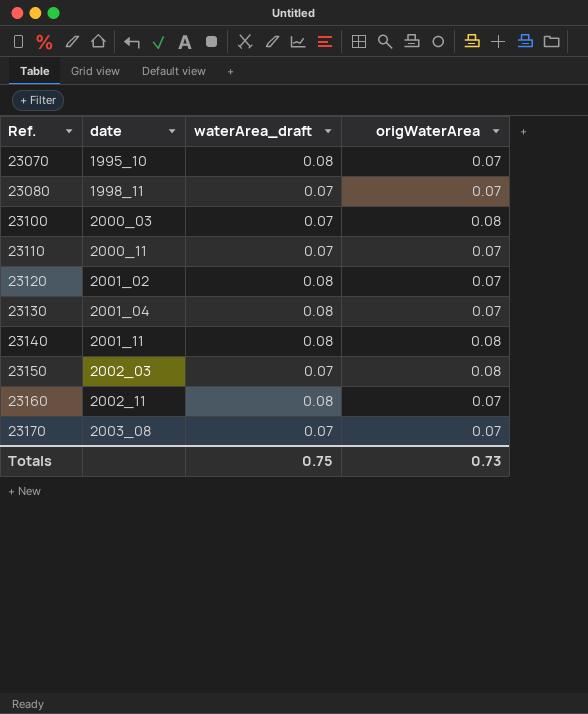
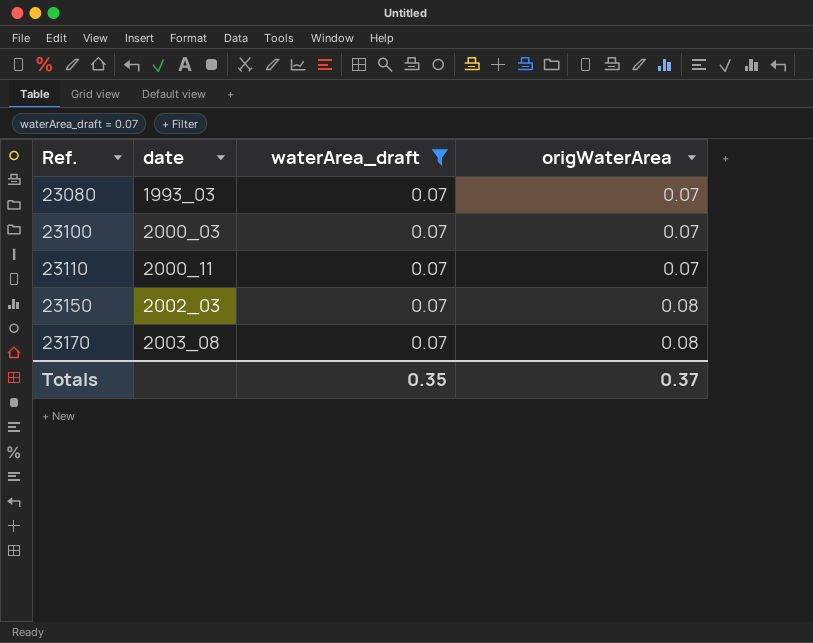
filter: none -> waterArea_draft = 0.07
23080 | date: 1998_11 -> 1993_03
23100 | origWaterArea: 0.08 -> 0.07
23170 | origWaterArea: 0.07 -> 0.08
Totals | waterArea_draft: 0.75 -> 0.35
Totals | origWaterArea: 0.73 -> 0.37

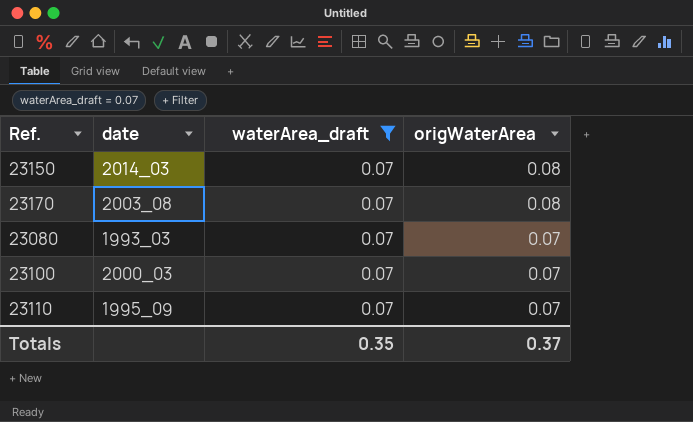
row order: Ref. ascending -> origWaterArea descending
23150 | date: 2002_03 -> 2014_03
23110 | date: 2000_11 -> 1995_09

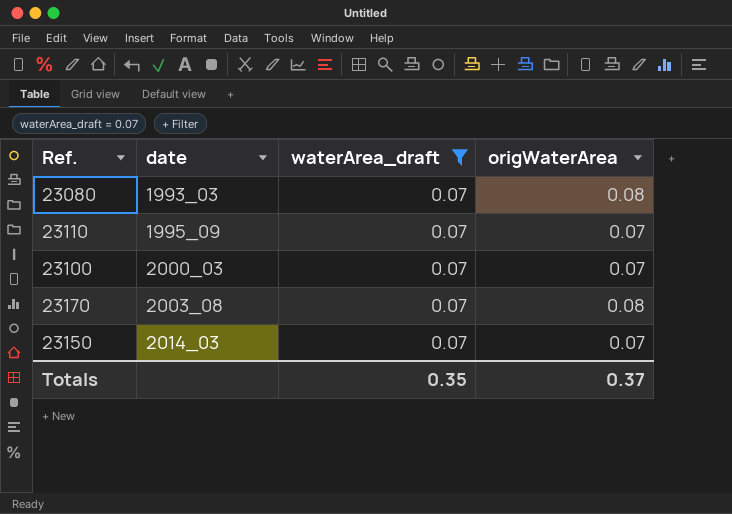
row order: origWaterArea descending -> date ascending
23080 | origWaterArea: 0.07 -> 0.08
23150 | origWaterArea: 0.08 -> 0.07

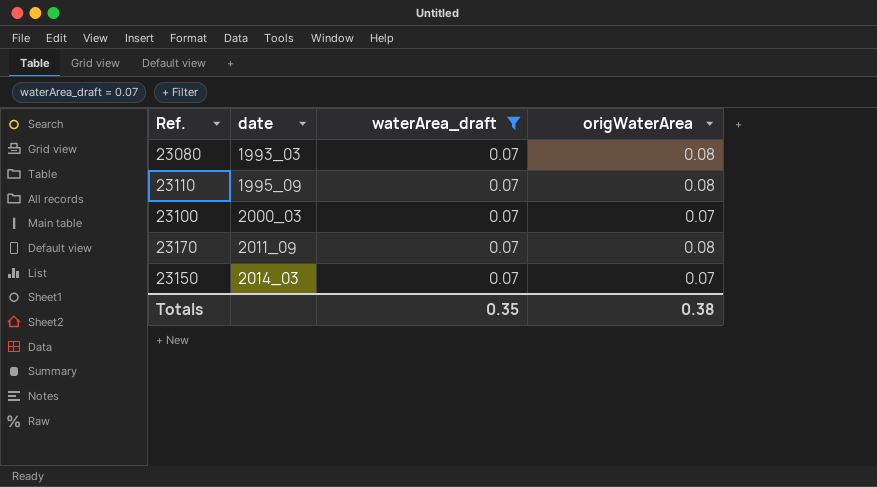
23110 | origWaterArea: 0.07 -> 0.08
23170 | date: 2003_08 -> 2011_09
Totals | origWaterArea: 0.37 -> 0.38

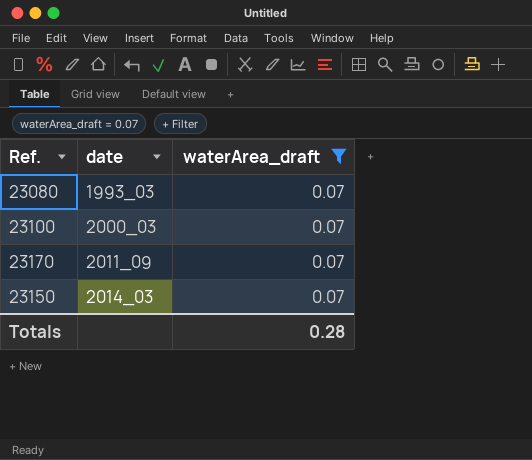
column origWaterArea | position: 4 -> none
row 23110: 1995_09 | 0.07 | 0.08 -> none
Totals | waterArea_draft: 0.35 -> 0.28

